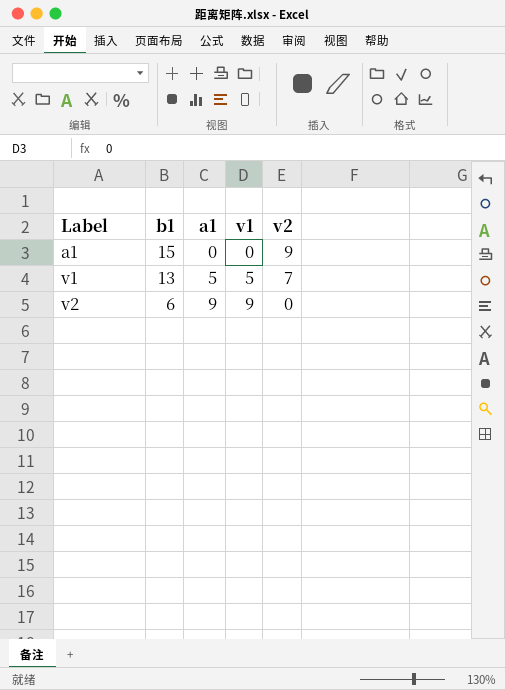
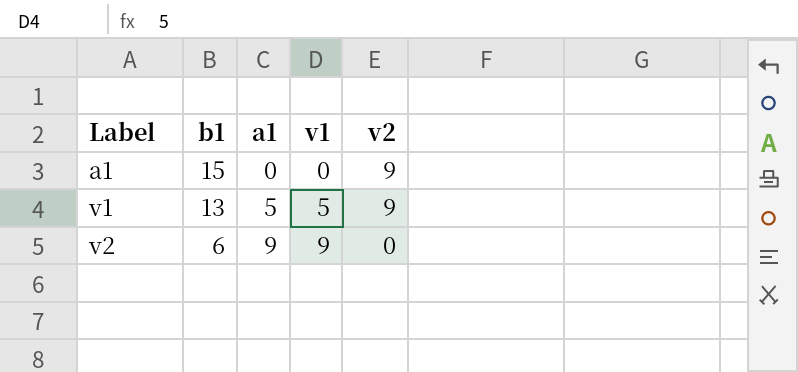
v1 | v2: 7 -> 9

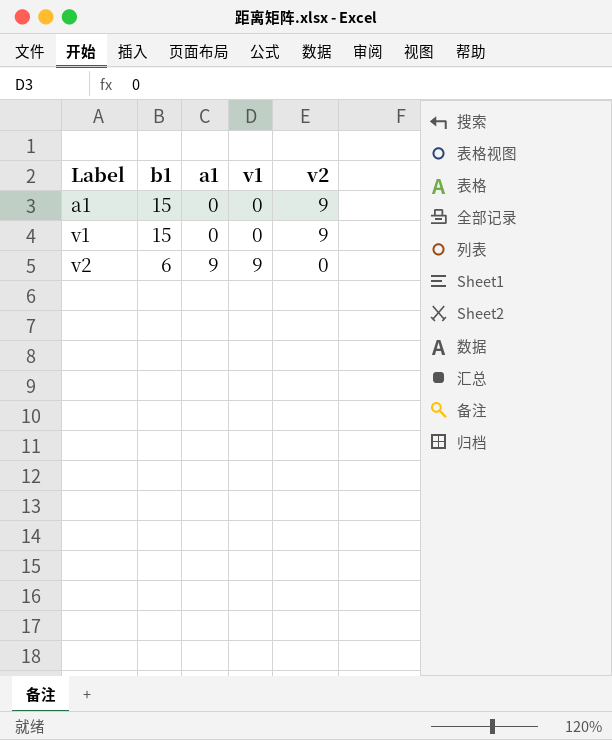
v1 | b1: 13 -> 15
v1 | a1: 5 -> 0
v1 | v1: 5 -> 0

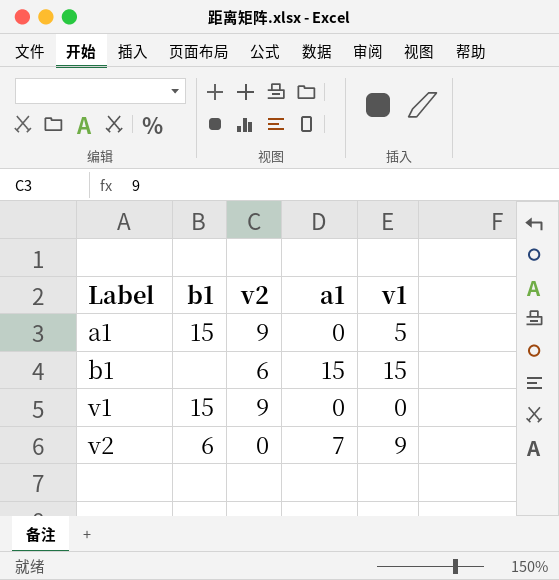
column v2 | position: 5 -> 3
a1 | v1: 0 -> 5
row b1: none -> none | 6 | 15 | 15
v2 | a1: 9 -> 7

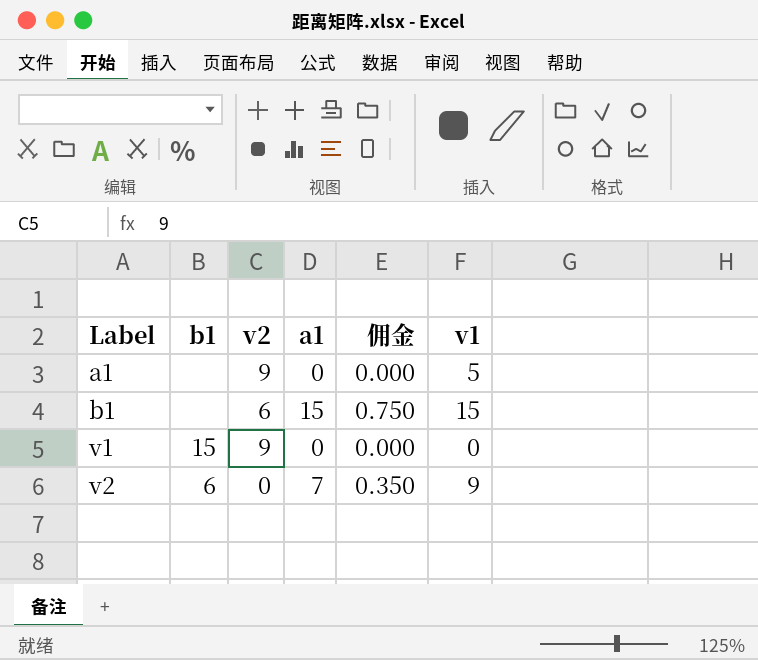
column 佣金 | formula: none -> [a1] * 0.05
a1 | b1: 15 -> none

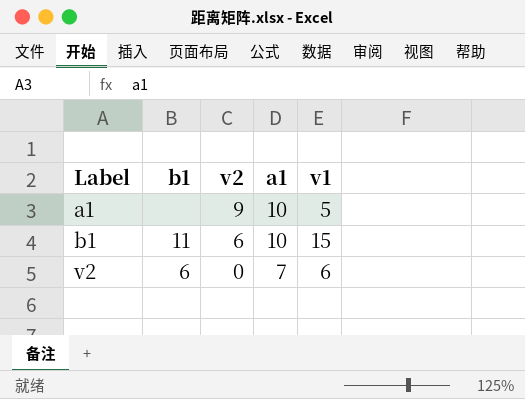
column 佣金 | formula: [a1] * 0.05 -> none
row v1: 15 | 9 | 0 | 0.000 | 0 -> none
a1 | a1: 0 -> 10
b1 | b1: none -> 11
b1 | a1: 15 -> 10
v2 | v1: 9 -> 6

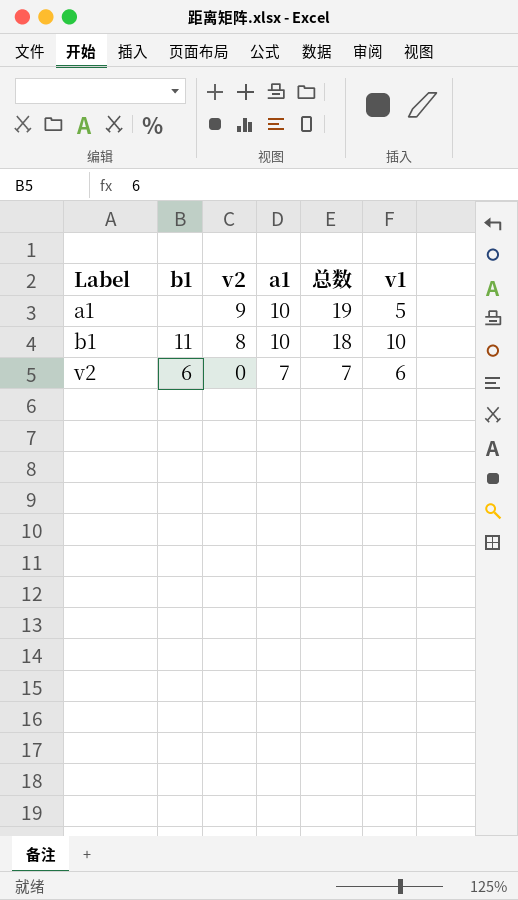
column 总数 | formula: none -> [v2] + [a1]
b1 | v2: 6 -> 8
b1 | v1: 15 -> 10

